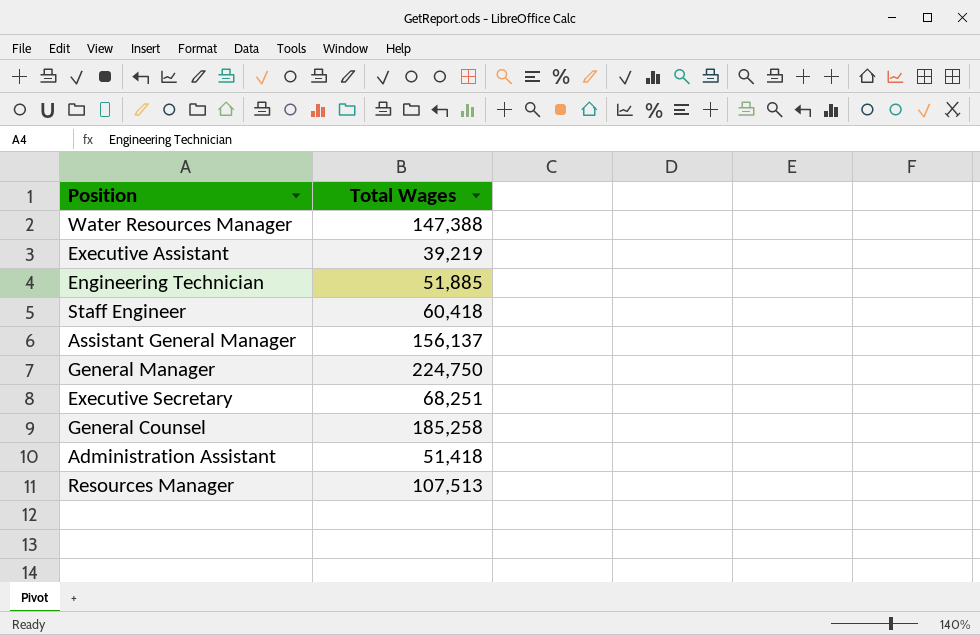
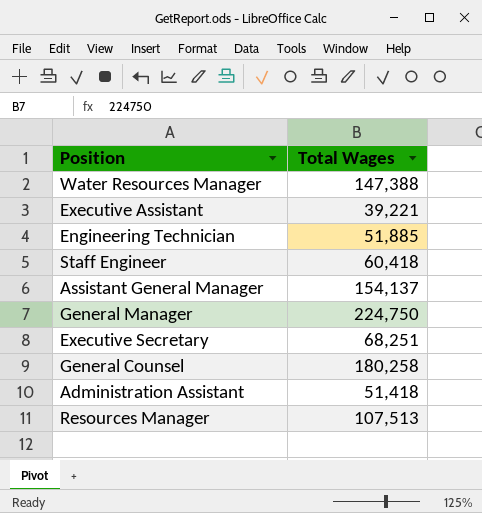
Executive Assistant | Total Wages: 39,219 -> 39,221
Assistant General Manager | Total Wages: 156,137 -> 154,137
General Counsel | Total Wages: 185,258 -> 180,258

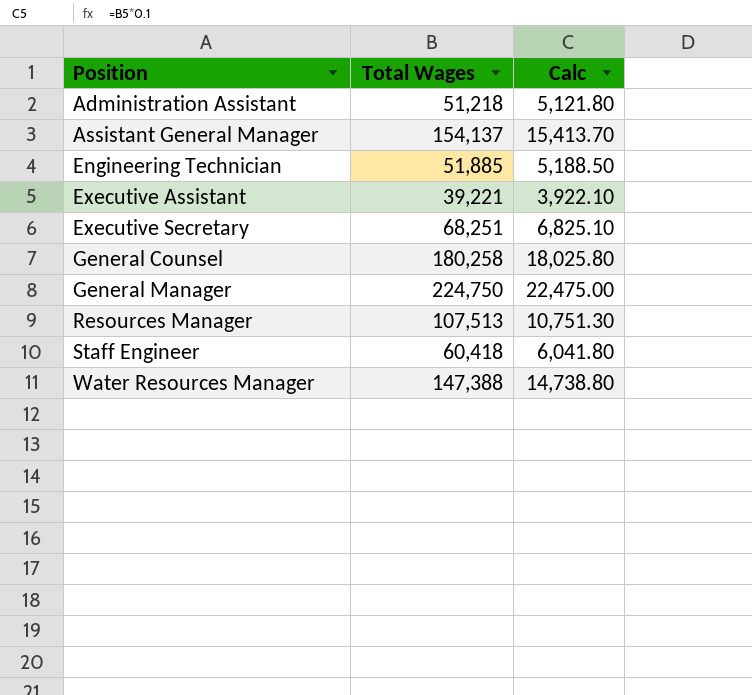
row order: none -> Position ascending
column Calc | formula: none -> [Total Wages] * 0.1
Administration Assistant | Total Wages: 51,418 -> 51,218

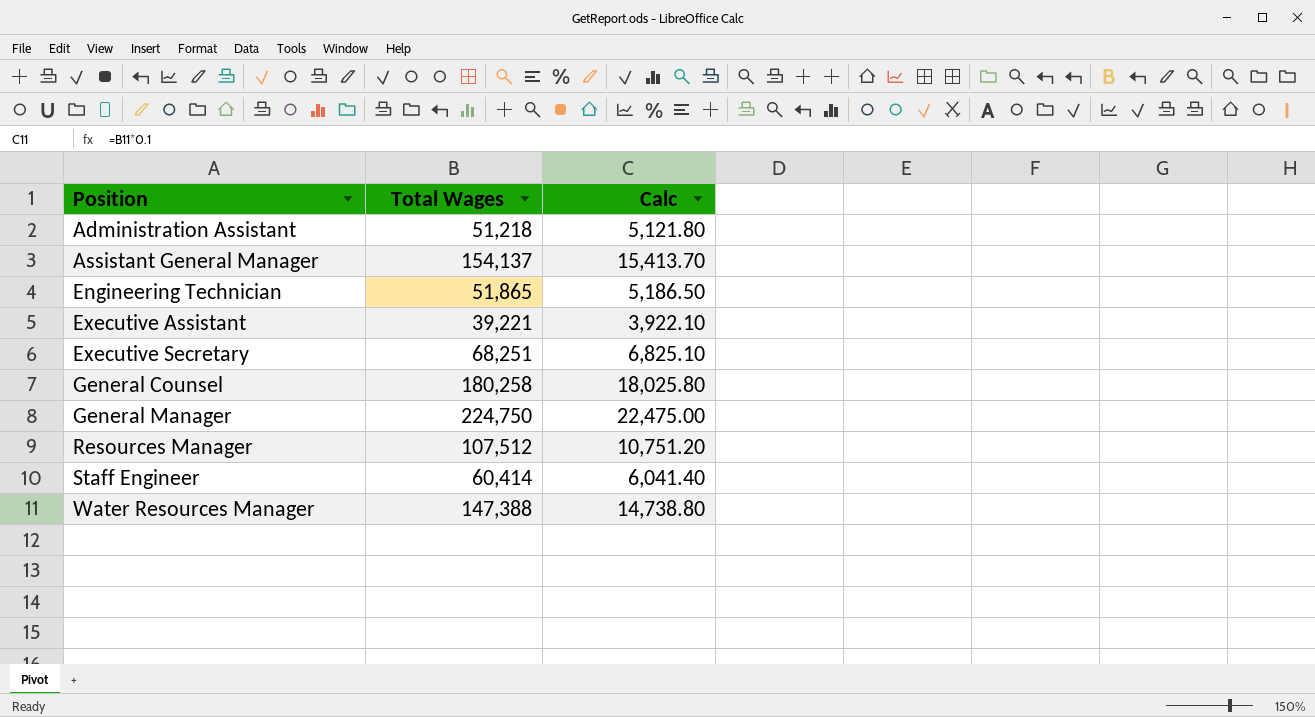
Engineering Technician | Total Wages: 51,885 -> 51,865
Engineering Technician | Calc: 5,188.50 -> 5,186.50
Resources Manager | Total Wages: 107,513 -> 107,512
Resources Manager | Calc: 10,751.30 -> 10,751.20
Staff Engineer | Total Wages: 60,418 -> 60,414
Staff Engineer | Calc: 6,041.80 -> 6,041.40

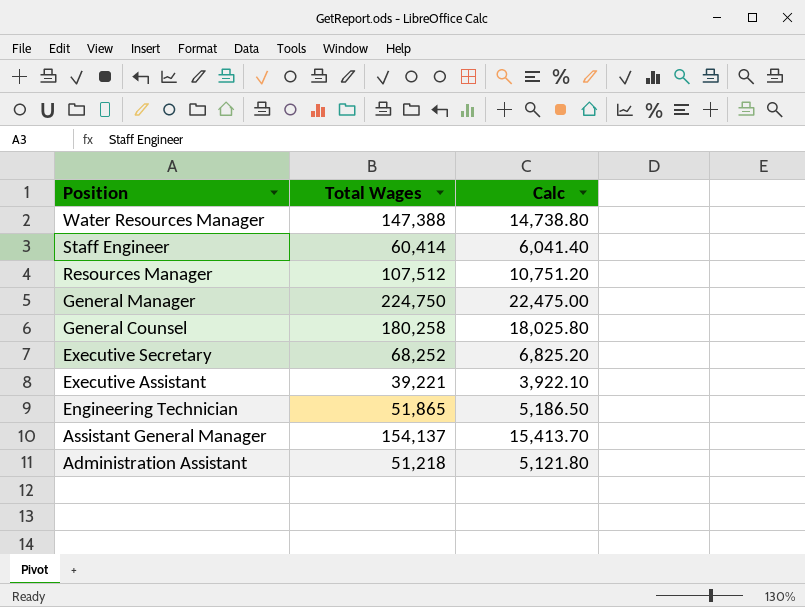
row order: Position ascending -> Position descending
Executive Secretary | Total Wages: 68,251 -> 68,252
Executive Secretary | Calc: 6,825.10 -> 6,825.20

